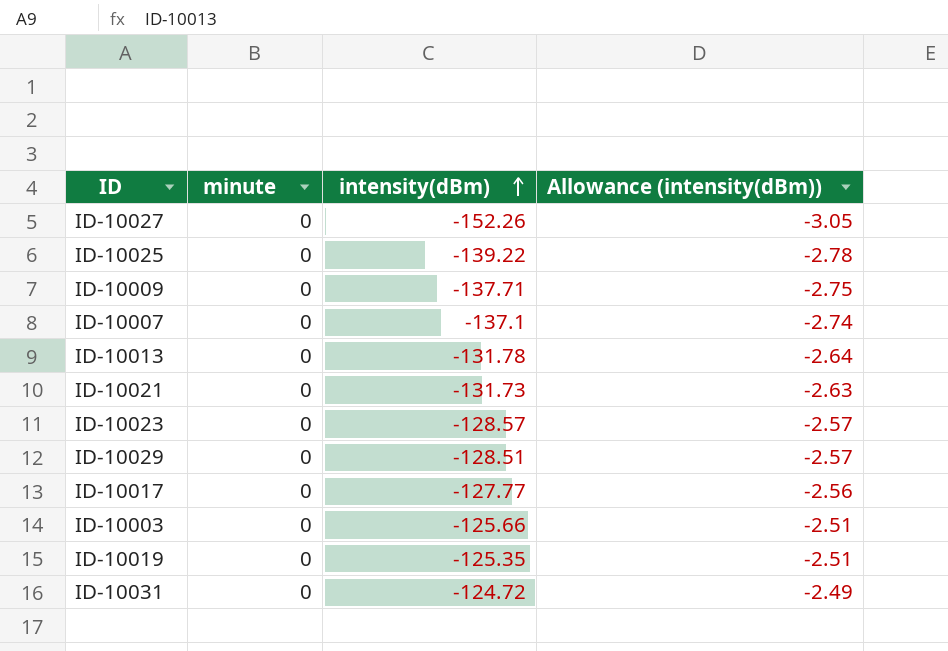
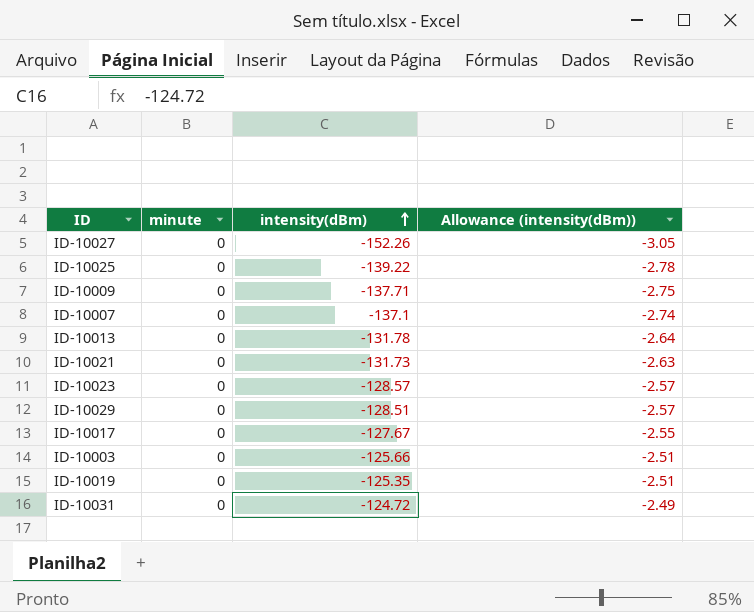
ID-10017 | intensity(dBm): -127.77 -> -127.67
ID-10017 | Allowance (intensity(dBm)): -2.56 -> -2.55

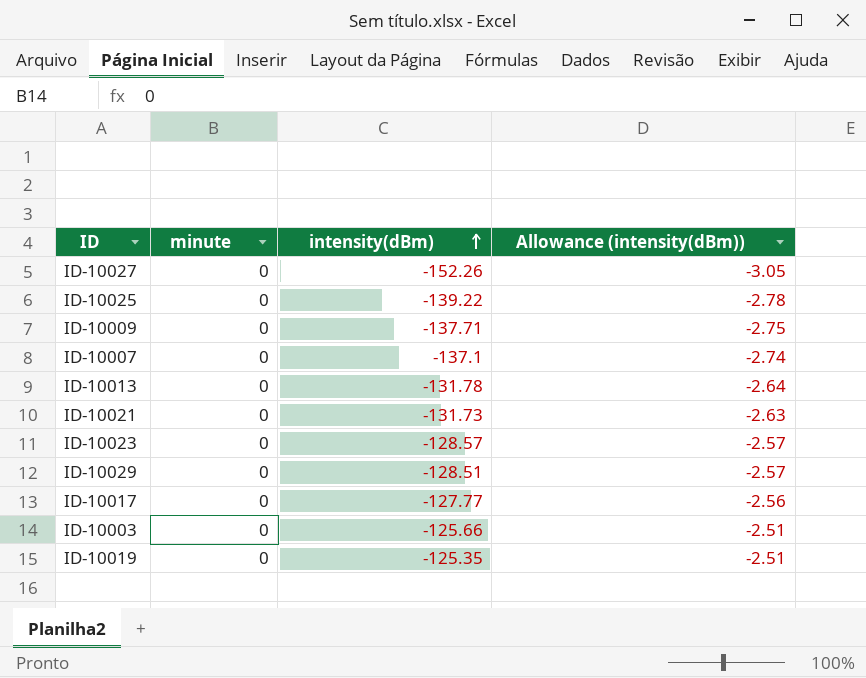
row ID-10031: 0 | -124.72 | -2.49 -> none
ID-10017 | intensity(dBm): -127.67 -> -127.77
ID-10017 | Allowance (intensity(dBm)): -2.55 -> -2.56

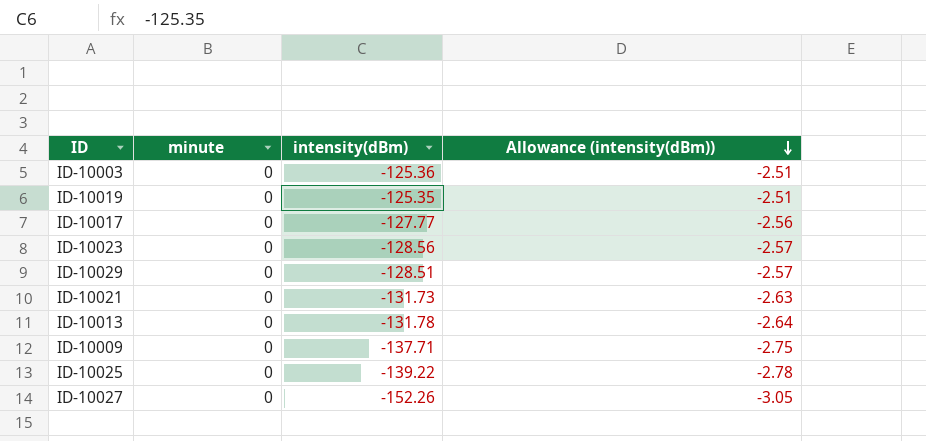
row order: intensity(dBm) ascending -> Allowance (intensity(dBm)) descending
row ID-10007: 0 | -137.1 | -2.74 -> none
ID-10003 | intensity(dBm): -125.66 -> -125.36
ID-10023 | intensity(dBm): -128.57 -> -128.56

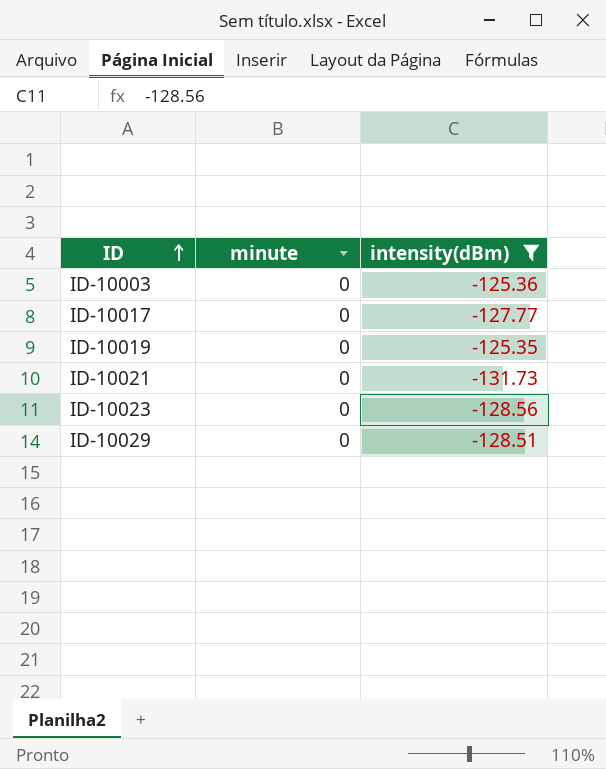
filter: none -> intensity(dBm) >= -131.73
row order: Allowance (intensity(dBm)) descending -> ID ascending
column Allowance (intensity(dBm)) | formula: [intensity(dBm)] * 0.02 -> none

